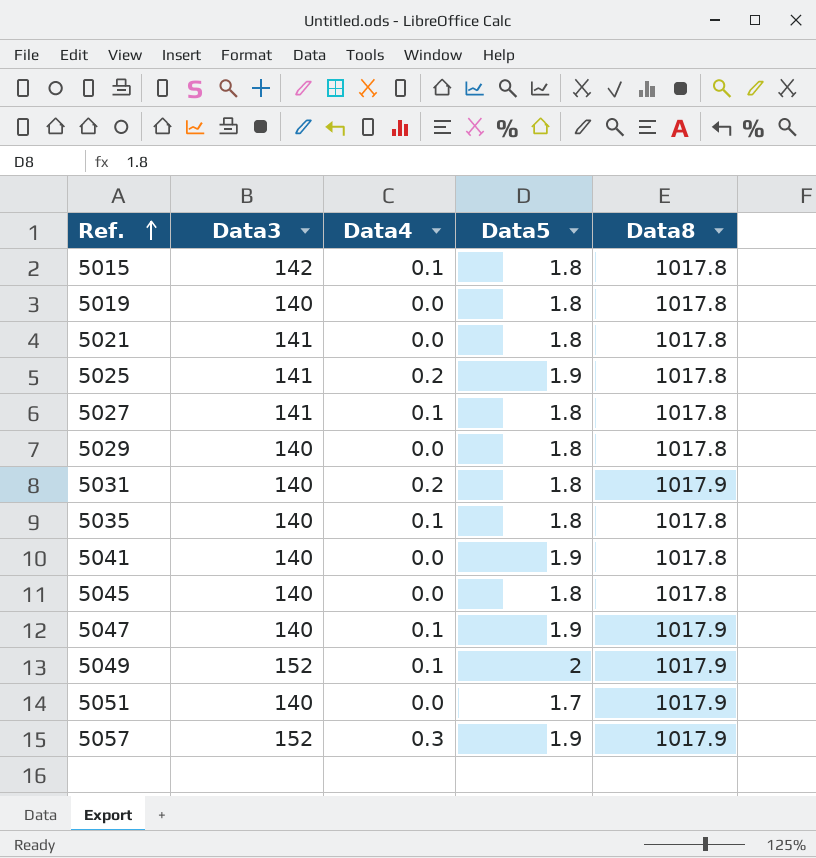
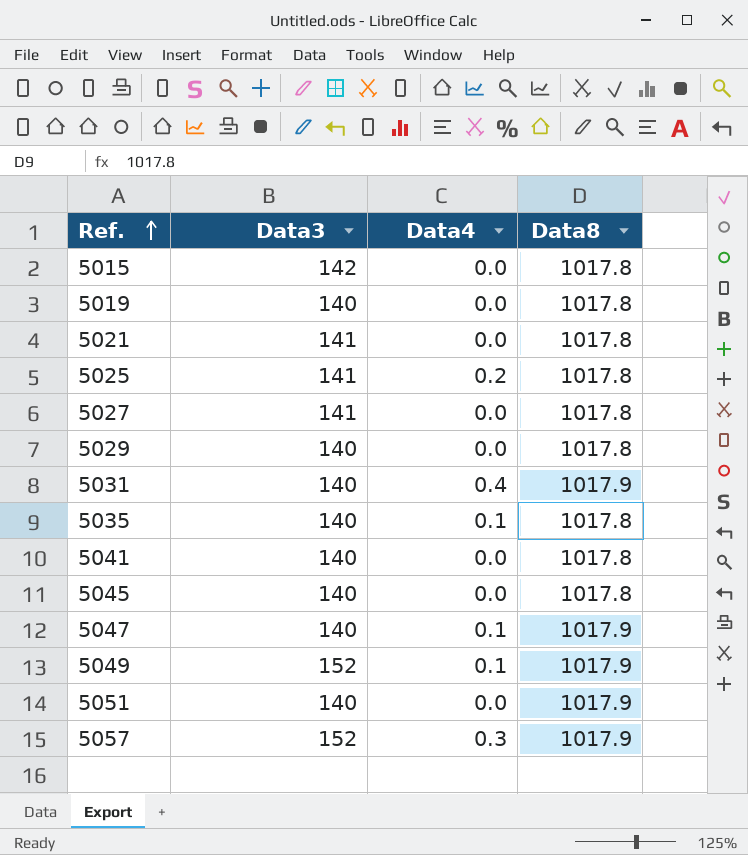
column Data5 | position: 4 -> none
5015 | Data4: 0.1 -> 0.0
5027 | Data4: 0.1 -> 0.0
5031 | Data4: 0.2 -> 0.4

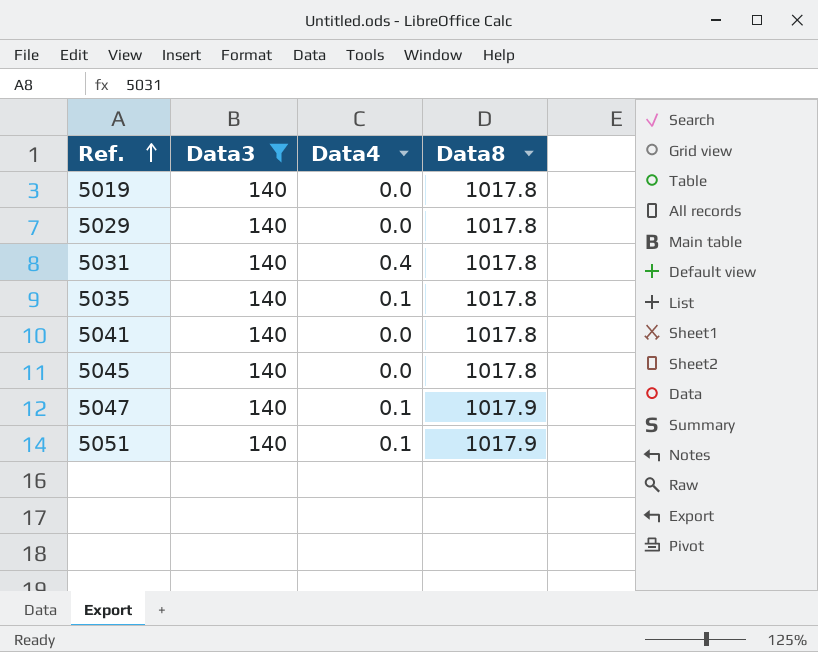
filter: none -> Data3 = 140
5031 | Data8: 1017.9 -> 1017.8
5051 | Data4: 0.0 -> 0.1

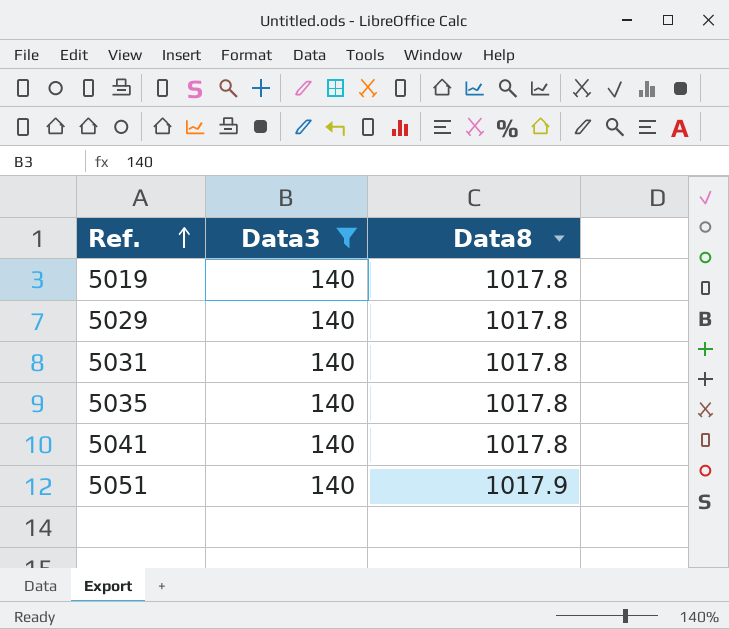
column Data4 | position: 3 -> none
row 5045: 140 | 0.0 | 1017.8 -> none
row 5047: 140 | 0.1 | 1017.9 -> none

